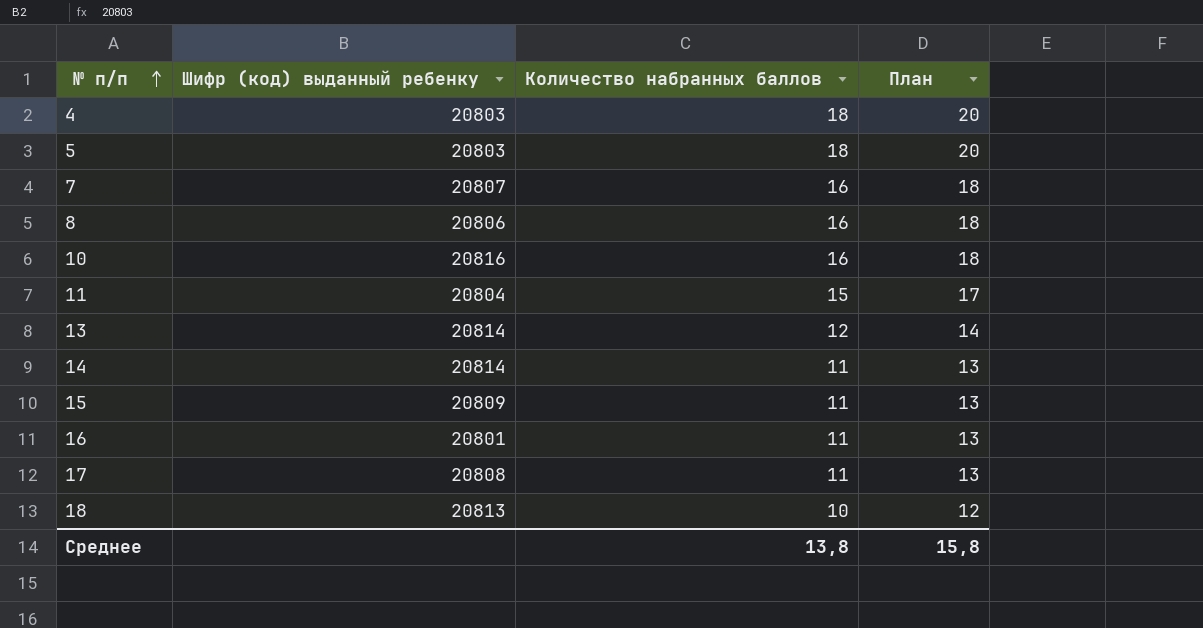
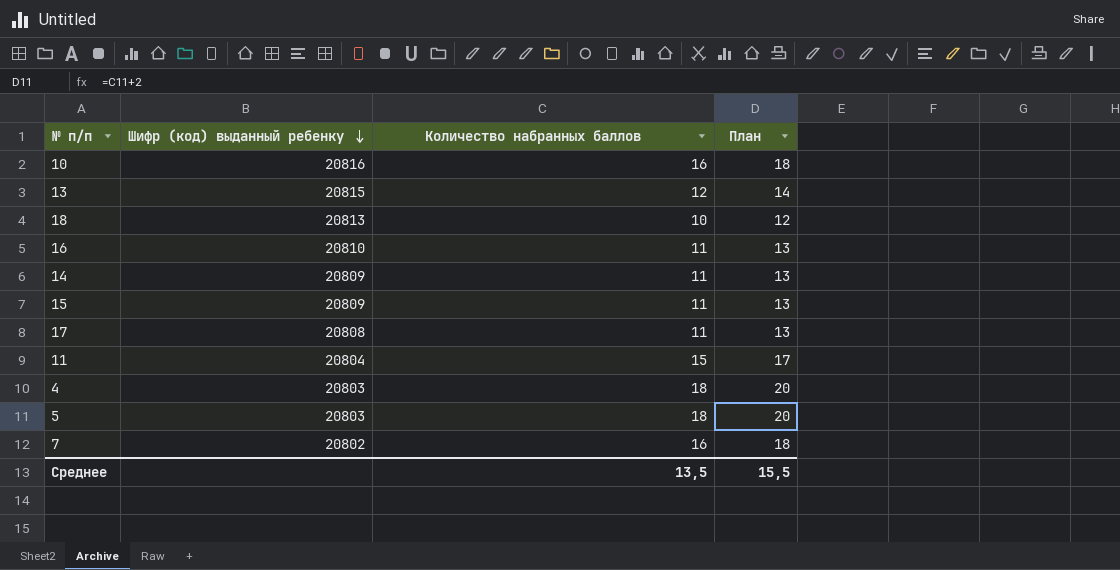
row order: № п/п ascending -> Шифр (код) выданный ребенку descending
row 8: 20806 | 16 | 18 -> none
13 | Шифр (код) выданный ребенку: 20814 -> 20815
16 | Шифр (код) выданный ребенку: 20801 -> 20810
14 | Шифр (код) выданный ребенку: 20814 -> 20809
7 | Шифр (код) выданный ребенку: 20807 -> 20802
Среднее | Количество набранных баллов: 13,8 -> 13,5
Среднее | План: 15,8 -> 15,5

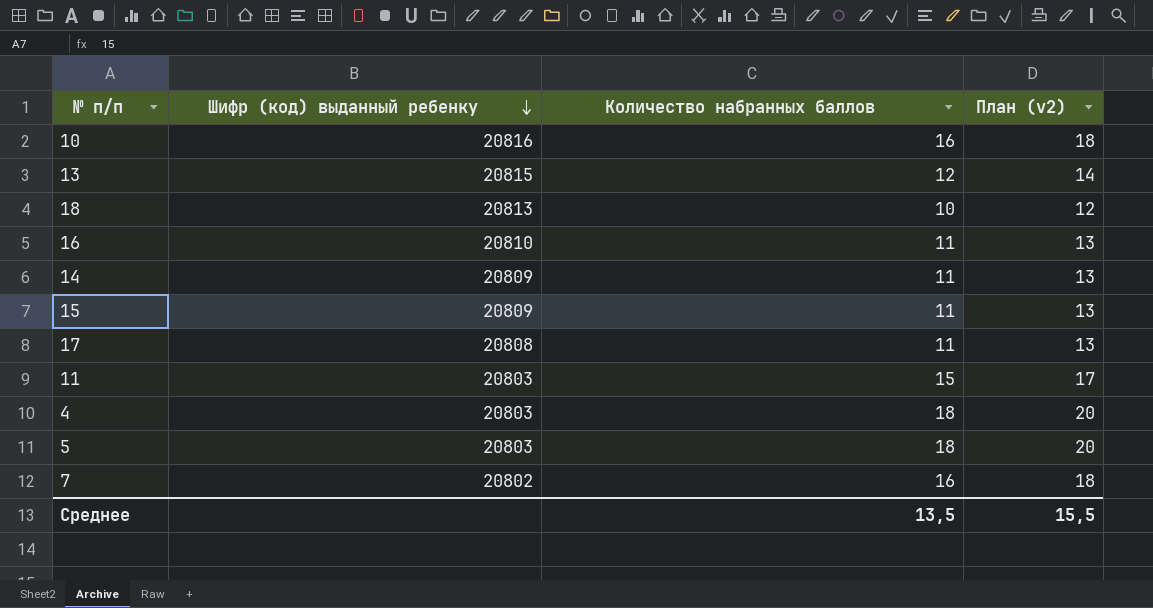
column name: План -> План (v2)
11 | Шифр (код) выданный ребенку: 20804 -> 20803

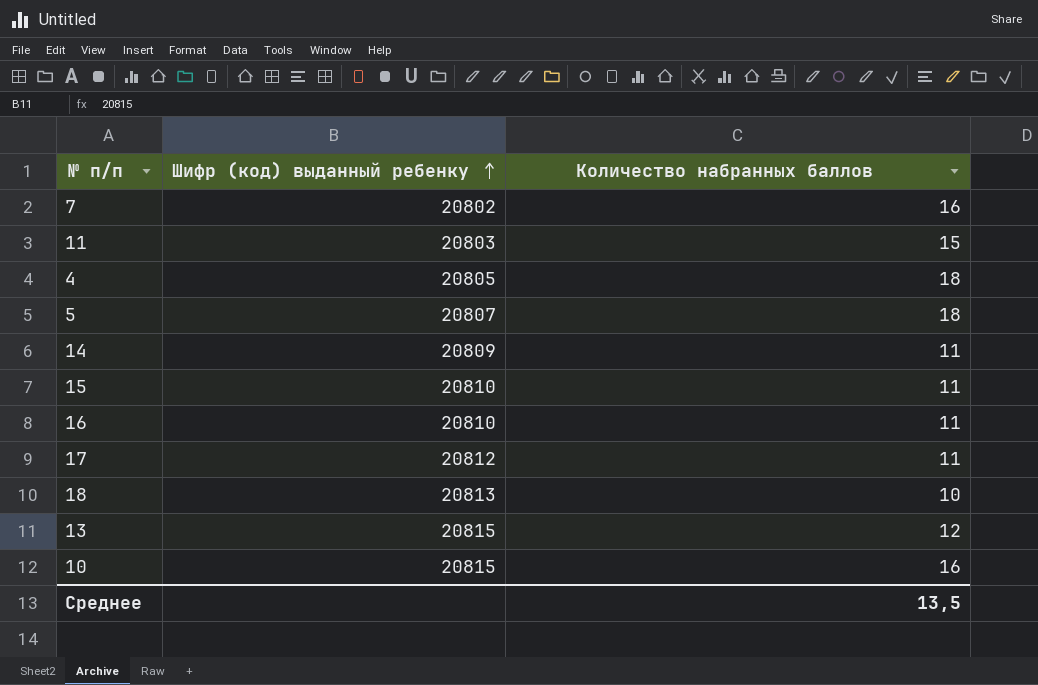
row order: Шифр (код) выданный ребенку descending -> Шифр (код) выданный ребенку ascending
column План (v2) | formula: [Количество набранных баллов] + 2 -> none
4 | Шифр (код) выданный ребенку: 20803 -> 20805
5 | Шифр (код) выданный ребенку: 20803 -> 20807
15 | Шифр (код) выданный ребенку: 20809 -> 20810
17 | Шифр (код) выданный ребенку: 20808 -> 20812
10 | Шифр (код) выданный ребенку: 20816 -> 20815

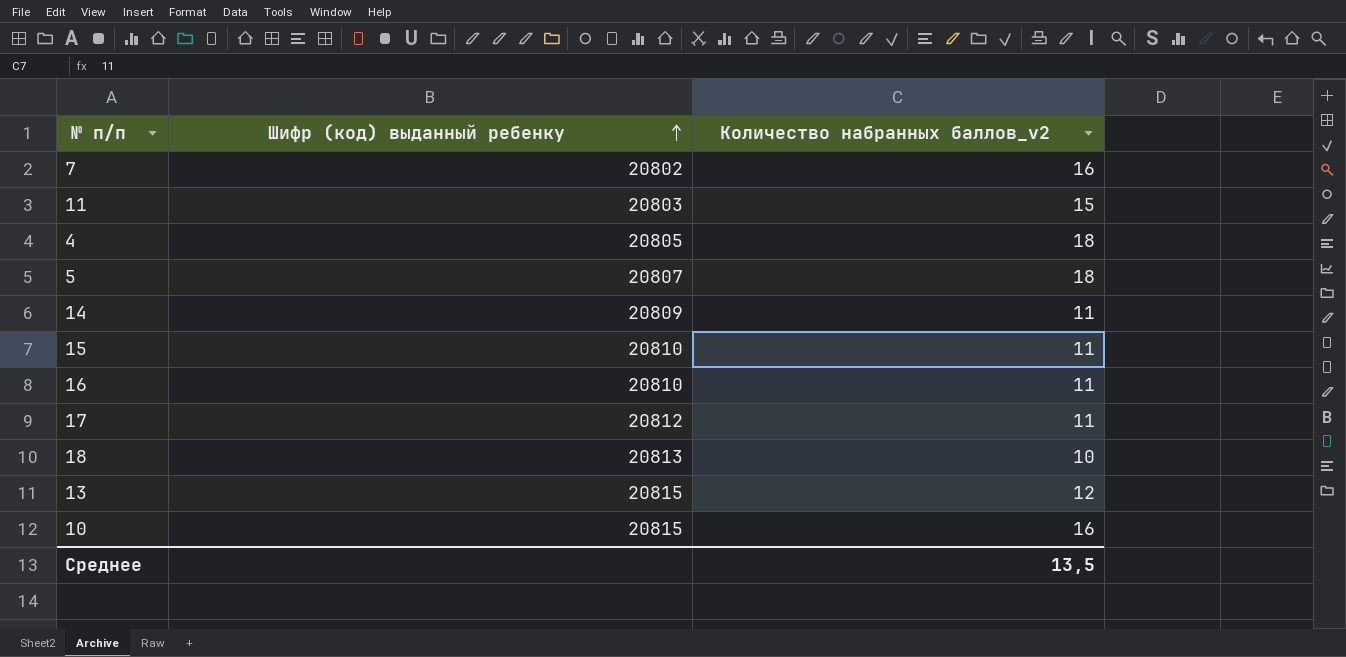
column name: Количество набранных баллов -> Количество набранных баллов_v2

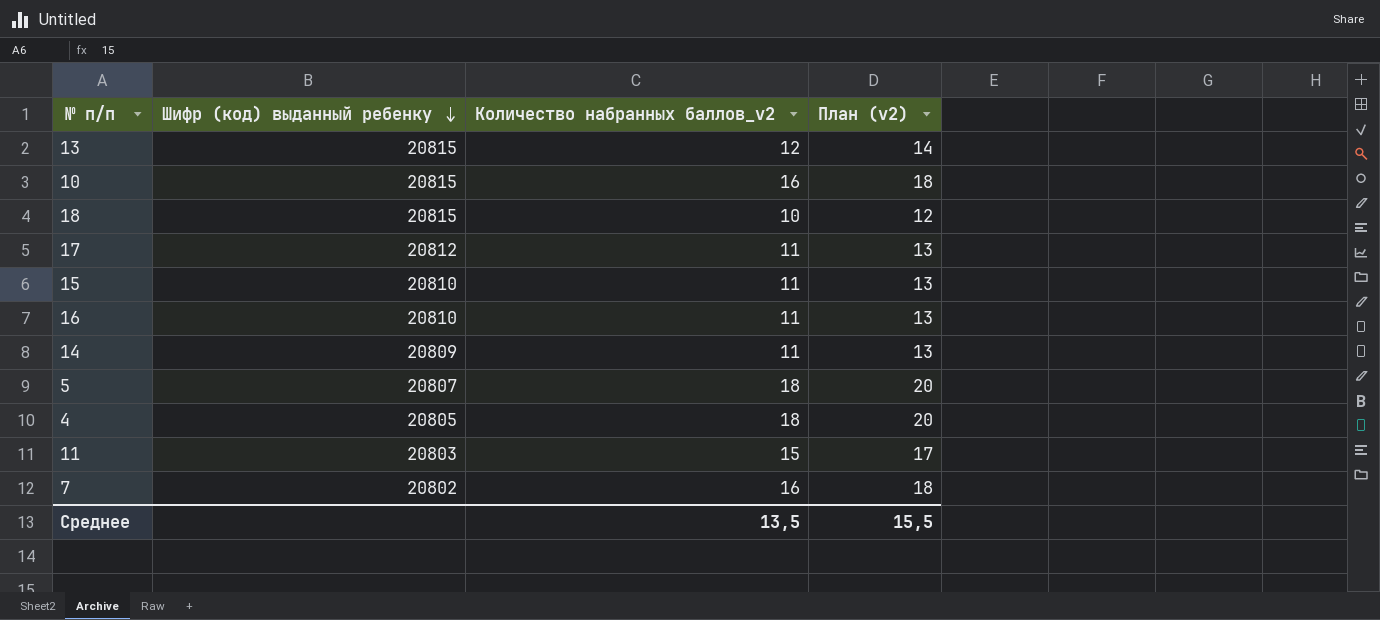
row order: Шифр (код) выданный ребенку ascending -> Шифр (код) выданный ребенку descending
column План (v2) | formula: none -> [Количество набранных баллов_v2] + 2
18 | Шифр (код) выданный ребенку: 20813 -> 20815

